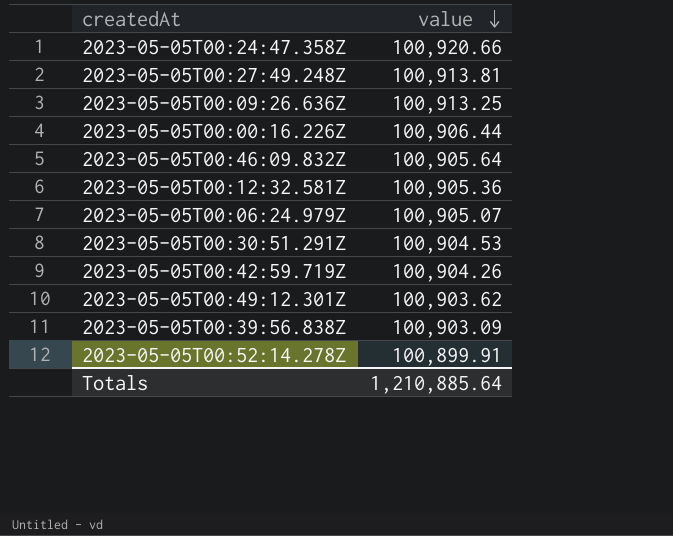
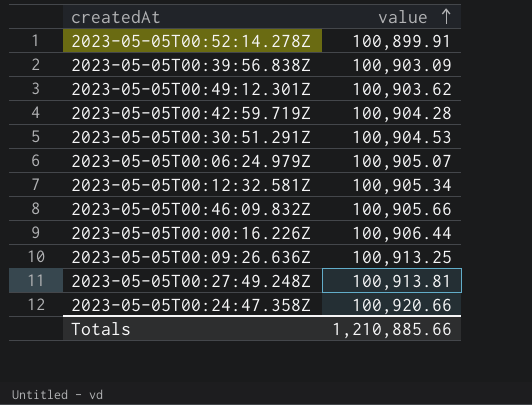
row order: value descending -> value ascending
2023-05-05T00:42:59.719Z | value: 100,904.26 -> 100,904.28
2023-05-05T00:12:32.581Z | value: 100,905.36 -> 100,905.34
2023-05-05T00:46:09.832Z | value: 100,905.64 -> 100,905.66
Totals | value: 1,210,885.64 -> 1,210,885.66

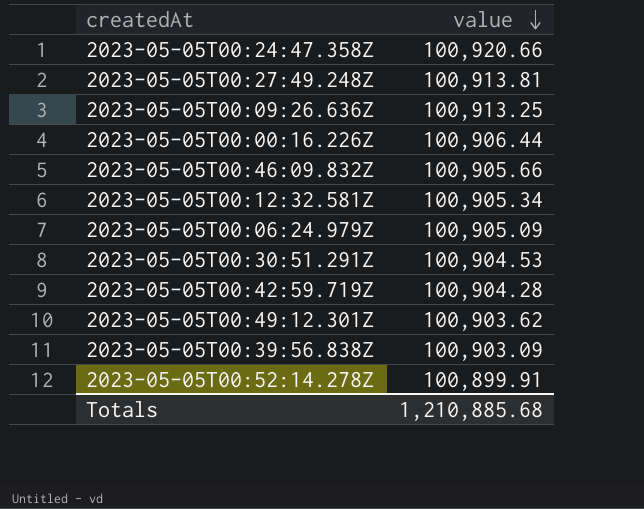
row order: value ascending -> value descending
2023-05-05T00:06:24.979Z | value: 100,905.07 -> 100,905.09
Totals | value: 1,210,885.66 -> 1,210,885.68

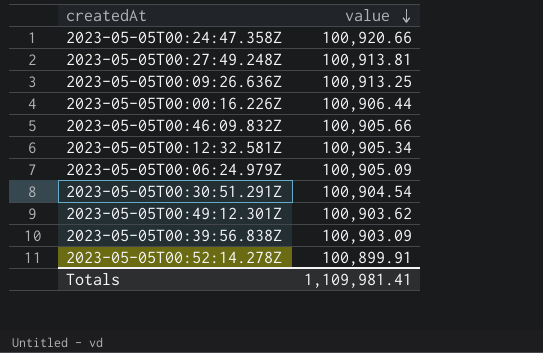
row 2023-05-05T00:42:59.719Z: 100,904.28 -> none
2023-05-05T00:30:51.291Z | value: 100,904.53 -> 100,904.54
Totals | value: 1,210,885.68 -> 1,109,981.41

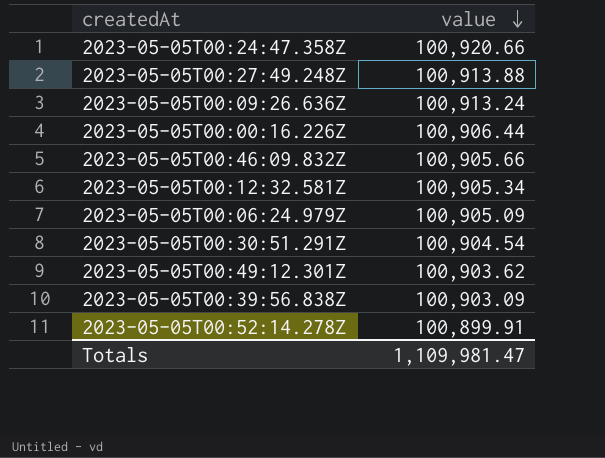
2023-05-05T00:27:49.248Z | value: 100,913.81 -> 100,913.88
2023-05-05T00:09:26.636Z | value: 100,913.25 -> 100,913.24
Totals | value: 1,109,981.41 -> 1,109,981.47

